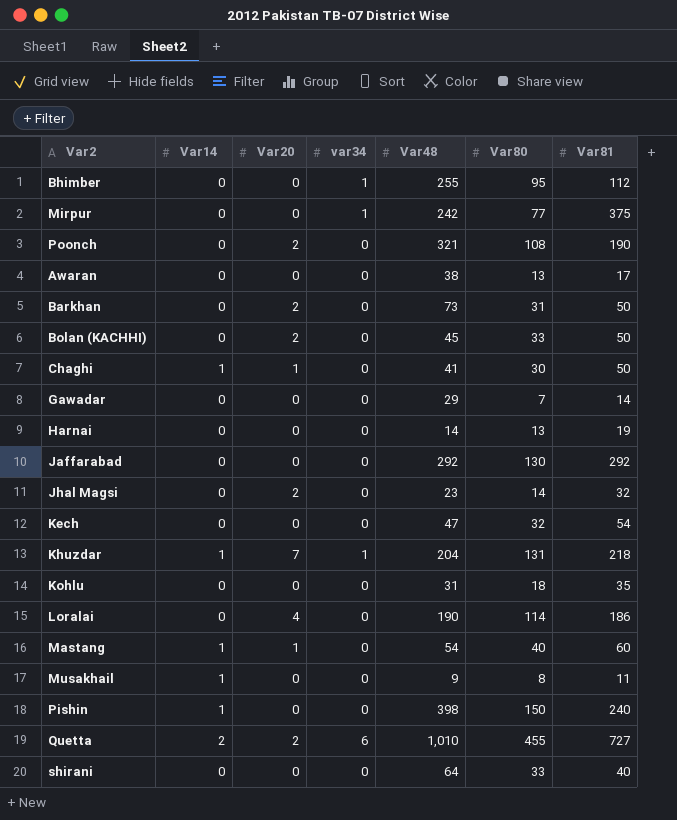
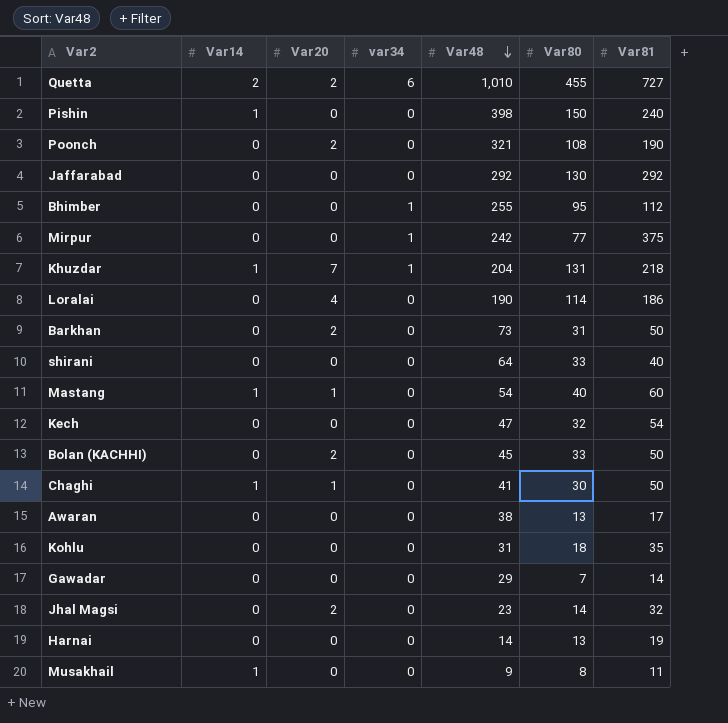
row order: none -> Var48 descending

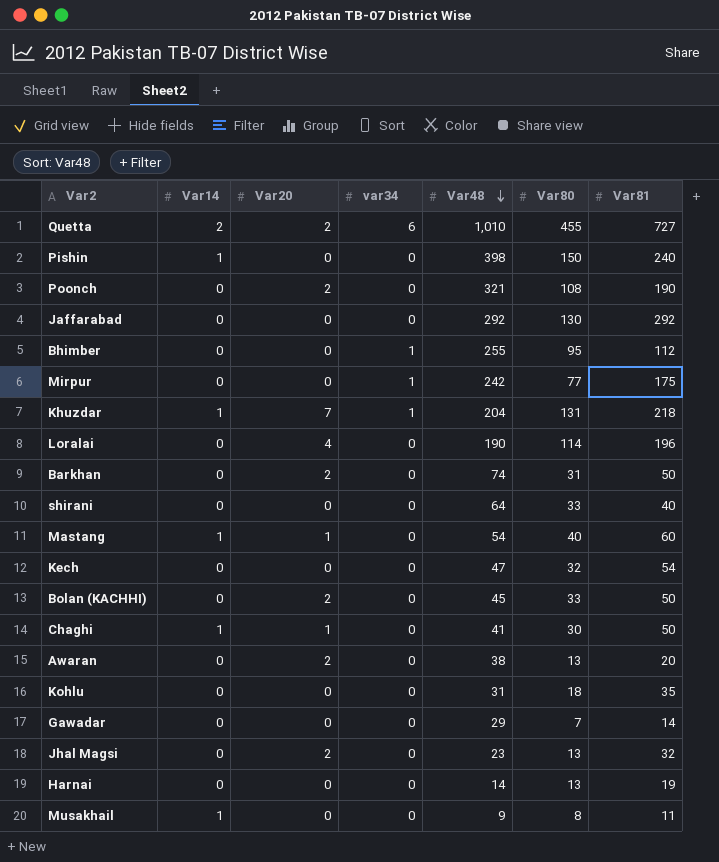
Mirpur | Var81: 375 -> 175
Loralai | Var81: 186 -> 196
Barkhan | Var48: 73 -> 74
Awaran | Var20: 0 -> 2
Awaran | Var81: 17 -> 20
Jhal Magsi | Var80: 14 -> 13

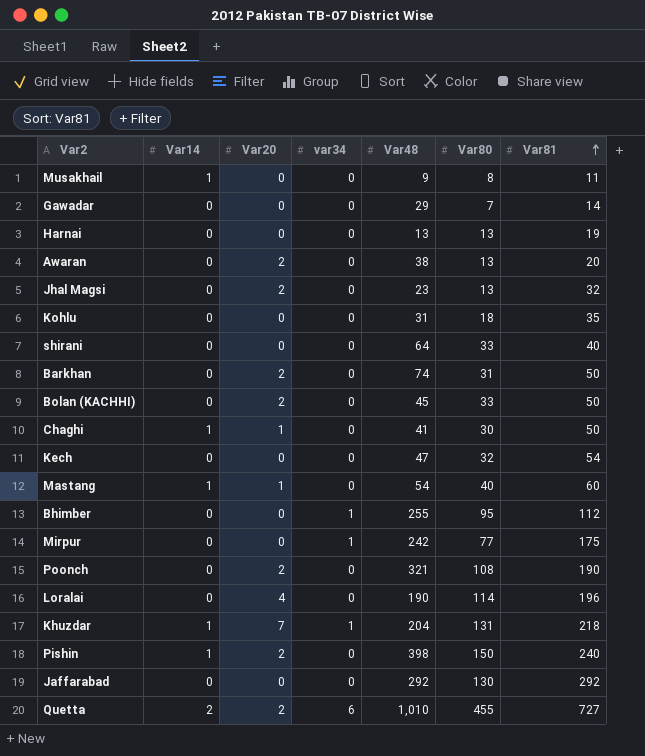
row order: Var48 descending -> Var81 ascending
Harnai | Var48: 14 -> 13
Pishin | Var20: 0 -> 2

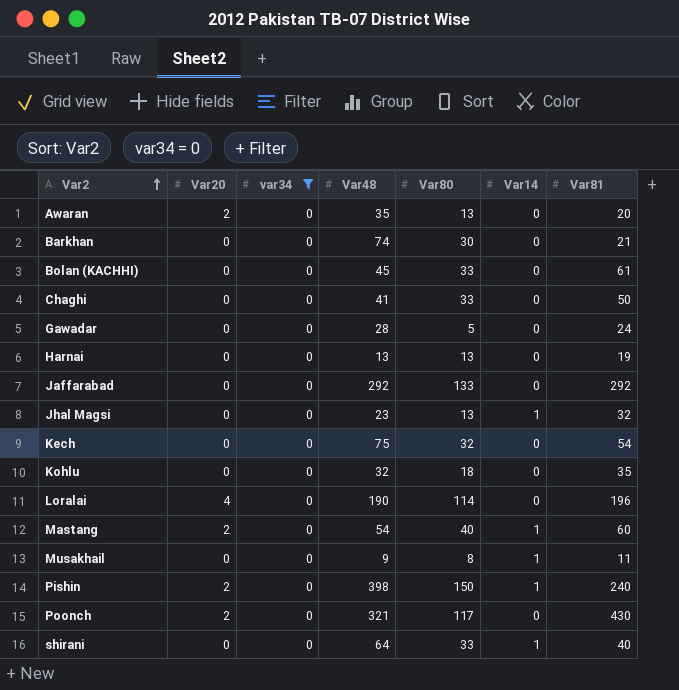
filter: none -> var34 = 0
row order: Var81 ascending -> Var2 ascending
column Var14 | position: 2 -> 6
Awaran | Var48: 38 -> 35
Barkhan | Var20: 2 -> 0
Barkhan | Var80: 31 -> 30
Barkhan | Var81: 50 -> 21
Bolan (KACHHI) | Var20: 2 -> 0
Bolan (KACHHI) | Var81: 50 -> 61
Chaghi | Var20: 1 -> 0
Chaghi | Var80: 30 -> 33
Chaghi | Var14: 1 -> 0
Gawadar | Var48: 29 -> 28
Gawadar | Var80: 7 -> 5
Gawadar | Var81: 14 -> 24
Jaffarabad | Var80: 130 -> 133
Jhal Magsi | Var20: 2 -> 0
Jhal Magsi | Var14: 0 -> 1
Kech | Var48: 47 -> 75
Kohlu | Var48: 31 -> 32
Mastang | Var20: 1 -> 2
Poonch | Var80: 108 -> 117
Poonch | Var81: 190 -> 430
shirani | Var14: 0 -> 1

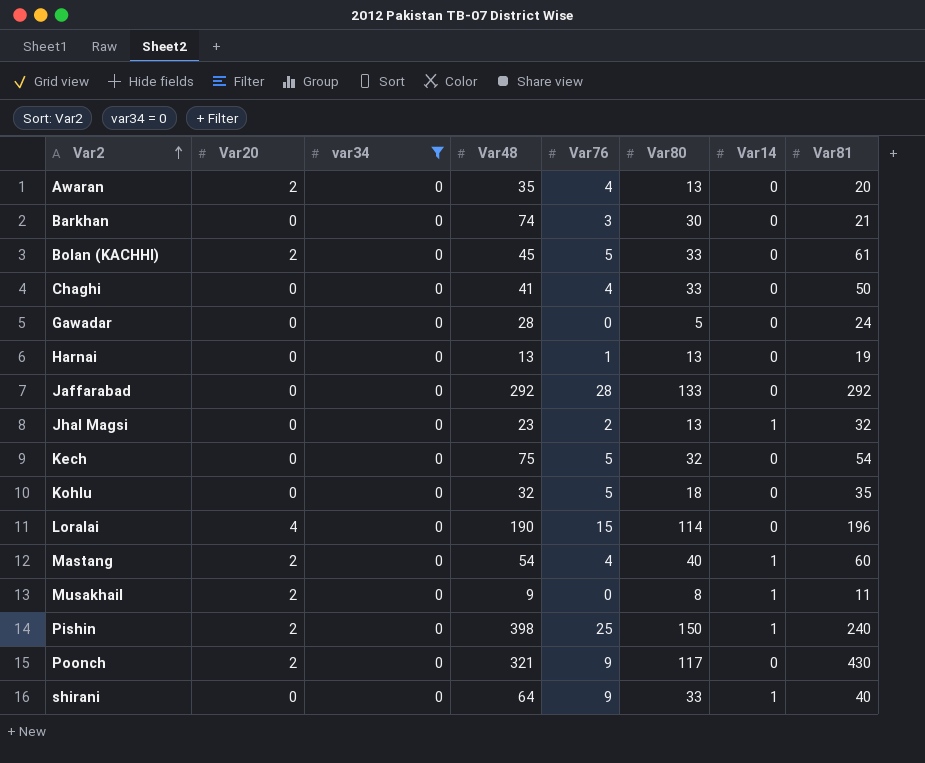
column Var76 | position: none -> 5
Bolan (KACHHI) | Var20: 0 -> 2
Musakhail | Var20: 0 -> 2

